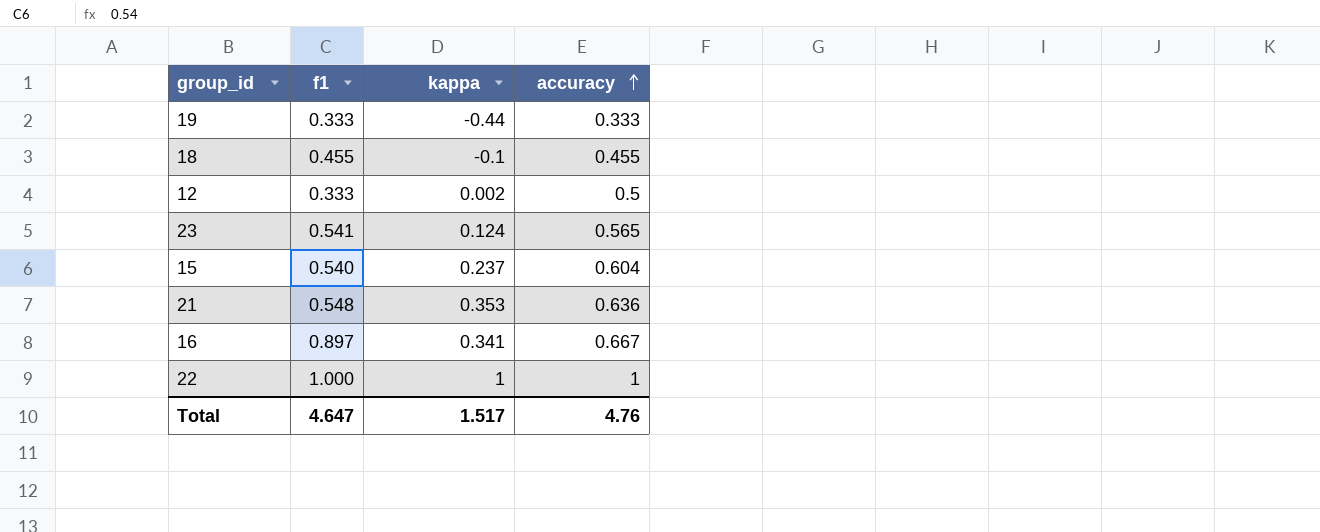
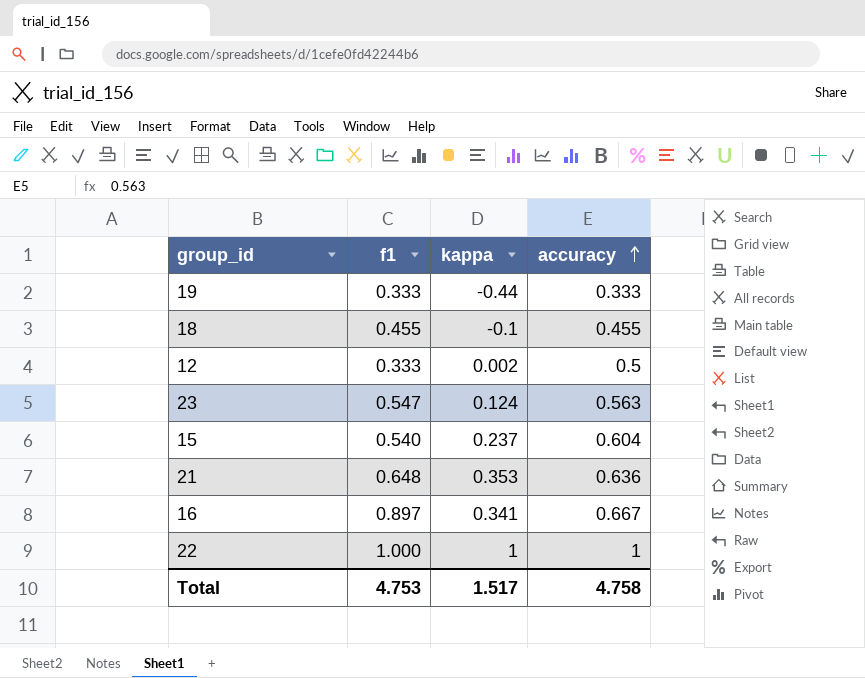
23 | f1: 0.541 -> 0.547
23 | accuracy: 0.565 -> 0.563
21 | f1: 0.548 -> 0.648
Total | f1: 4.647 -> 4.753
Total | accuracy: 4.76 -> 4.758

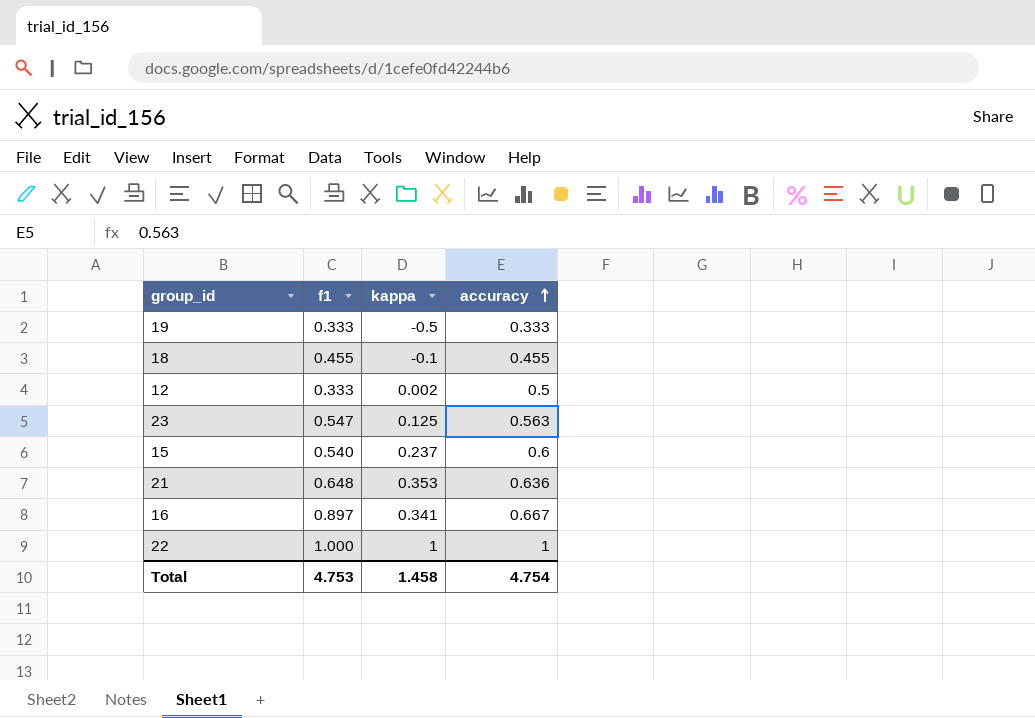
19 | kappa: -0.44 -> -0.5
23 | kappa: 0.124 -> 0.125
15 | accuracy: 0.604 -> 0.6
Total | kappa: 1.517 -> 1.458
Total | accuracy: 4.758 -> 4.754

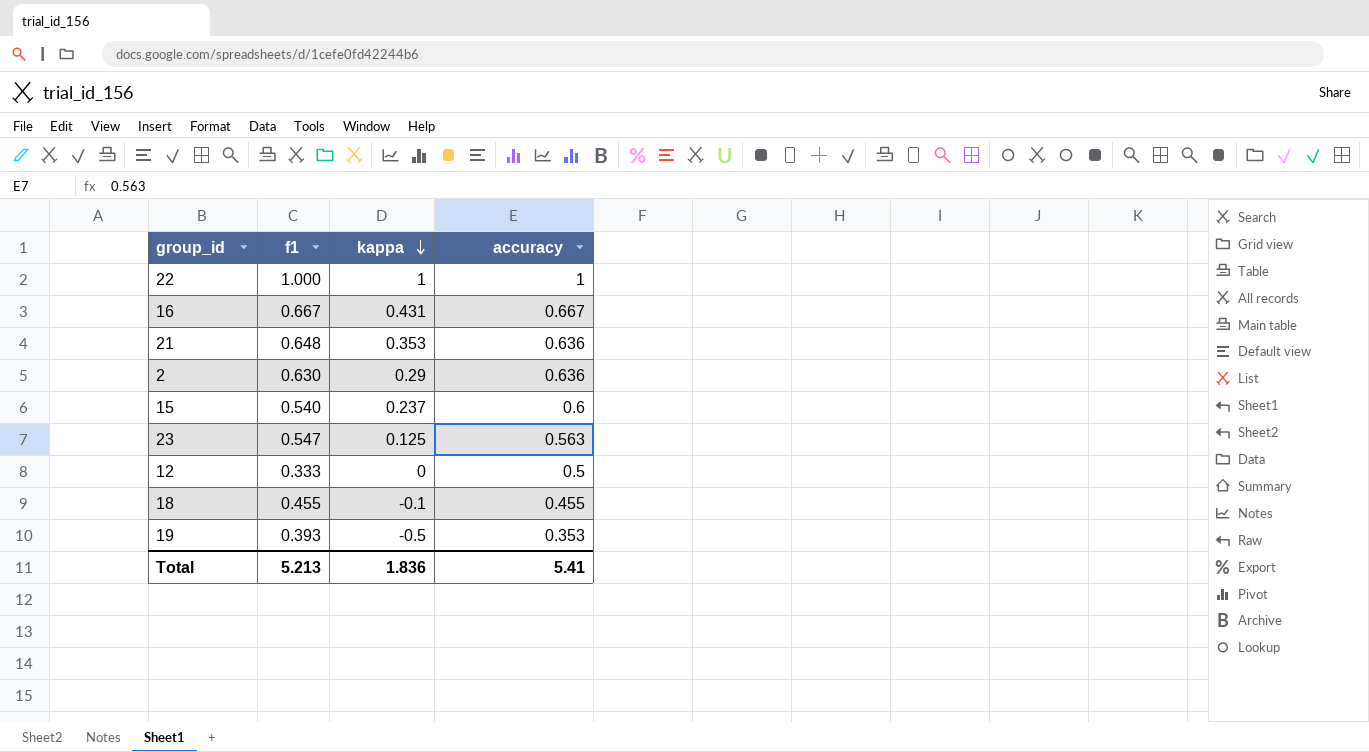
row order: accuracy ascending -> kappa descending
16 | f1: 0.897 -> 0.667
16 | kappa: 0.341 -> 0.431
row 2: none -> 0.630 | 0.29 | 0.636
12 | kappa: 0.002 -> 0
19 | f1: 0.333 -> 0.393
19 | accuracy: 0.333 -> 0.353
Total | f1: 4.753 -> 5.213
Total | kappa: 1.458 -> 1.836
Total | accuracy: 4.754 -> 5.41

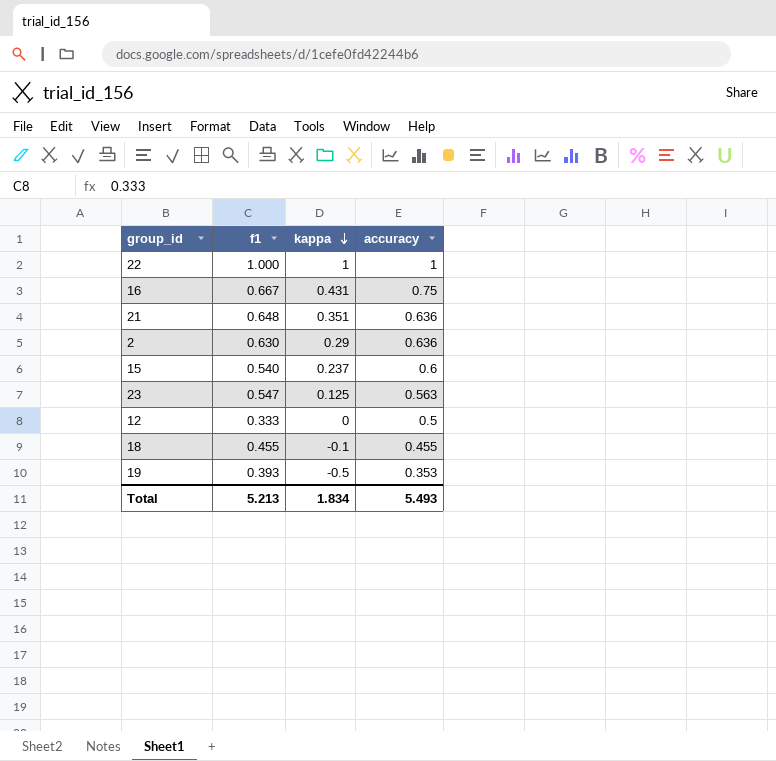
16 | accuracy: 0.667 -> 0.75
21 | kappa: 0.353 -> 0.351
Total | kappa: 1.836 -> 1.834
Total | accuracy: 5.41 -> 5.493

